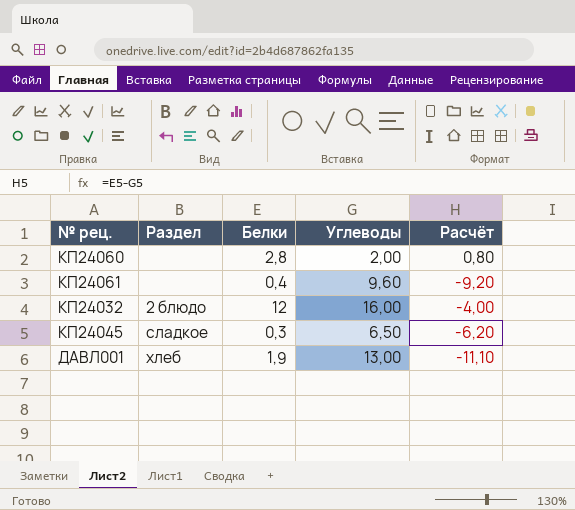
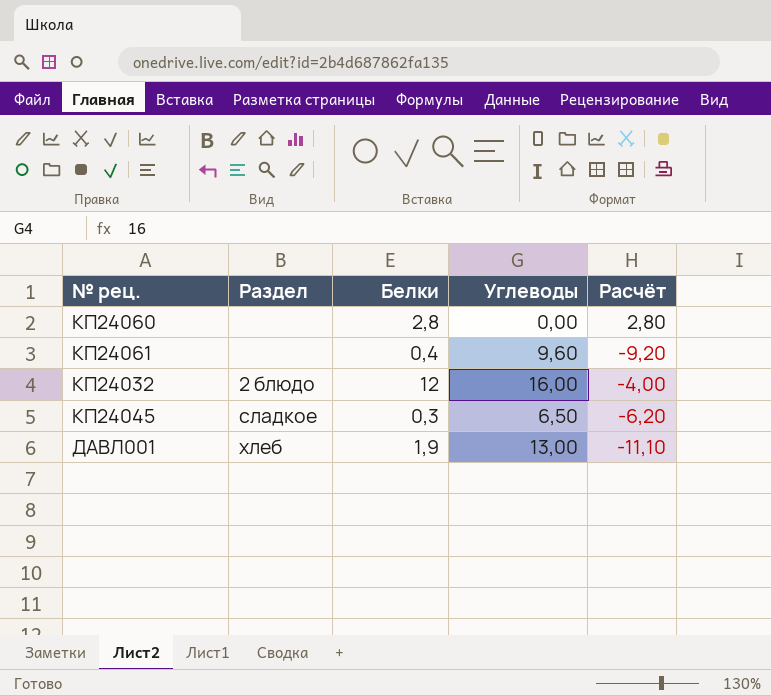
КП24060 | Углеводы: 2,00 -> 0,00
КП24060 | Расчёт: 0,80 -> 2,80

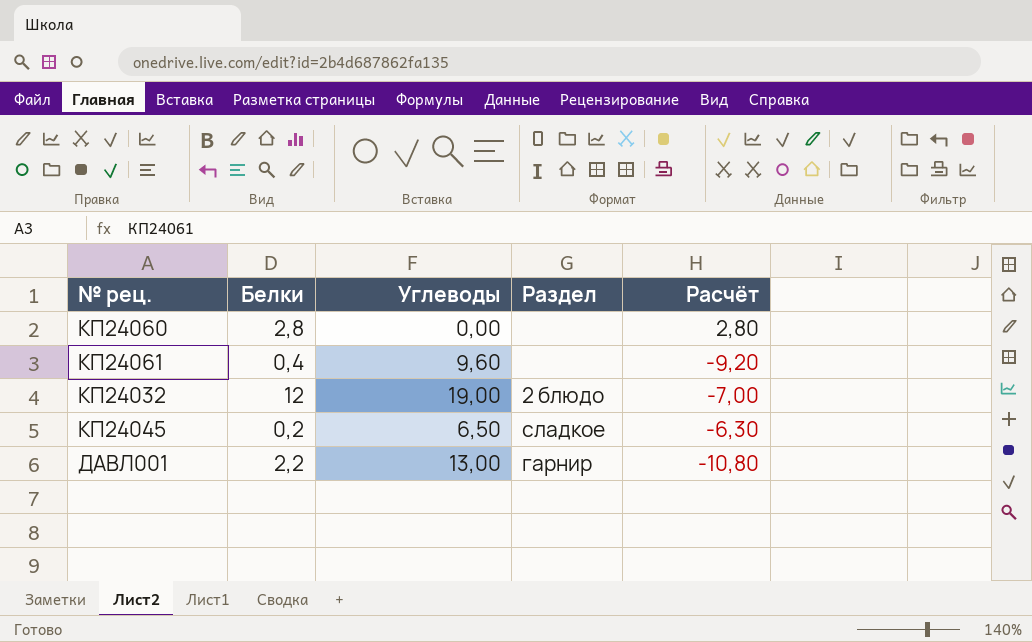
column Раздел | position: 2 -> 4
КП24032 | Углеводы: 16,00 -> 19,00
КП24032 | Расчёт: -4,00 -> -7,00
КП24045 | Белки: 0,3 -> 0,2
КП24045 | Расчёт: -6,20 -> -6,30
ДАВЛ001 | Белки: 1,9 -> 2,2
ДАВЛ001 | Раздел: хлеб -> гарнир
ДАВЛ001 | Расчёт: -11,10 -> -10,80

